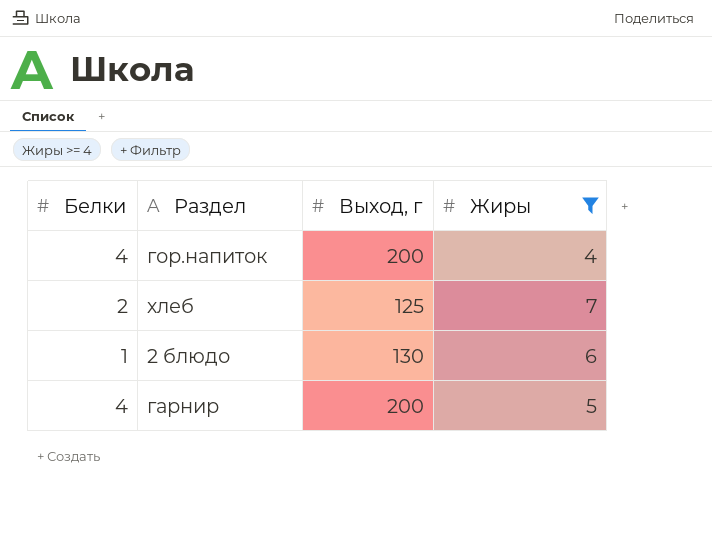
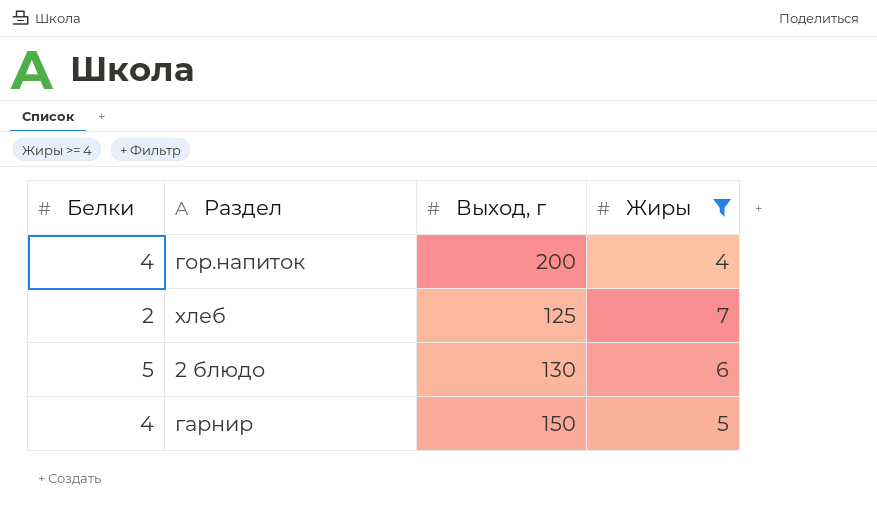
2 блюдо | Белки: 1 -> 5
гарнир | Выход, г: 200 -> 150

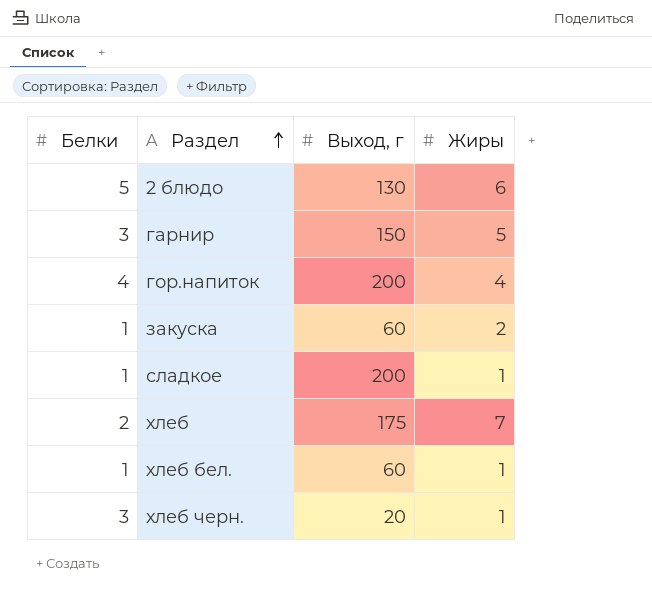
filter: Жиры >= 4 -> none
row order: none -> Раздел ascending
гарнир | Белки: 4 -> 3
хлеб | Выход, г: 125 -> 175

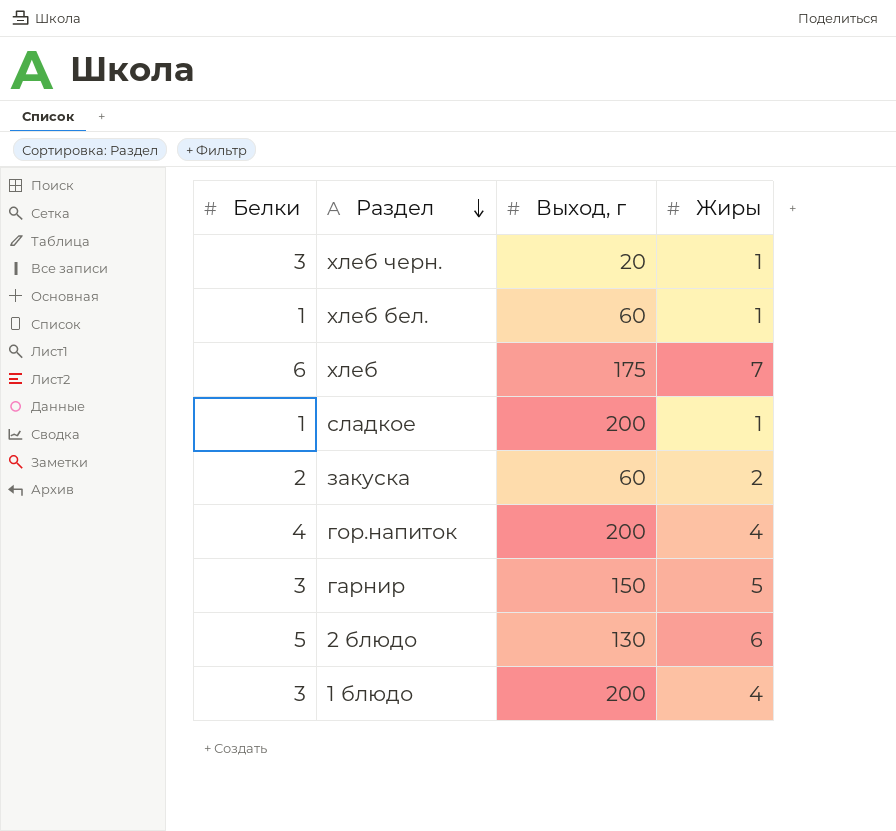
row order: Раздел ascending -> Раздел descending
хлеб | Белки: 2 -> 6
закуска | Белки: 1 -> 2
row 1 блюдо: none -> 3 | 200 | 4

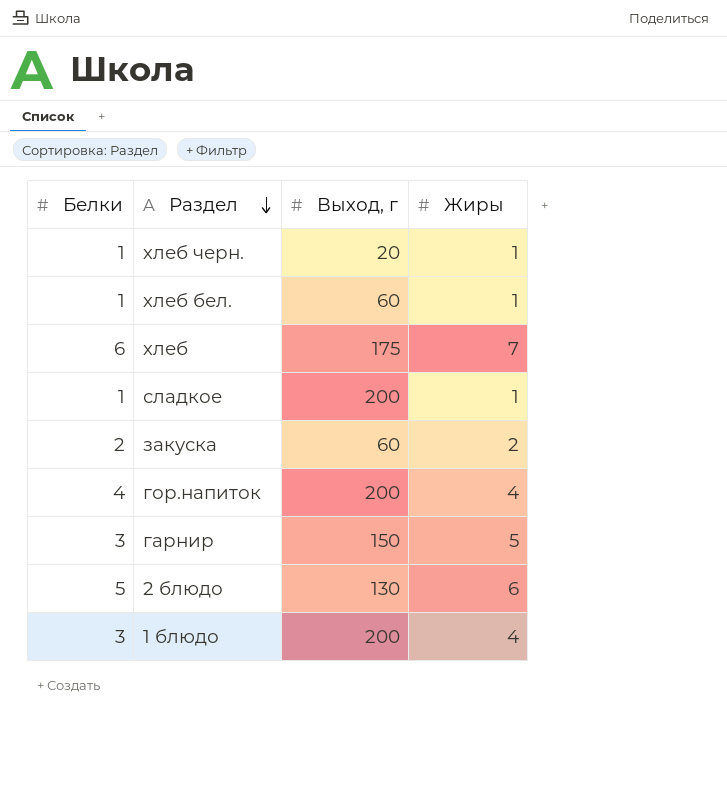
хлеб черн. | Белки: 3 -> 1

